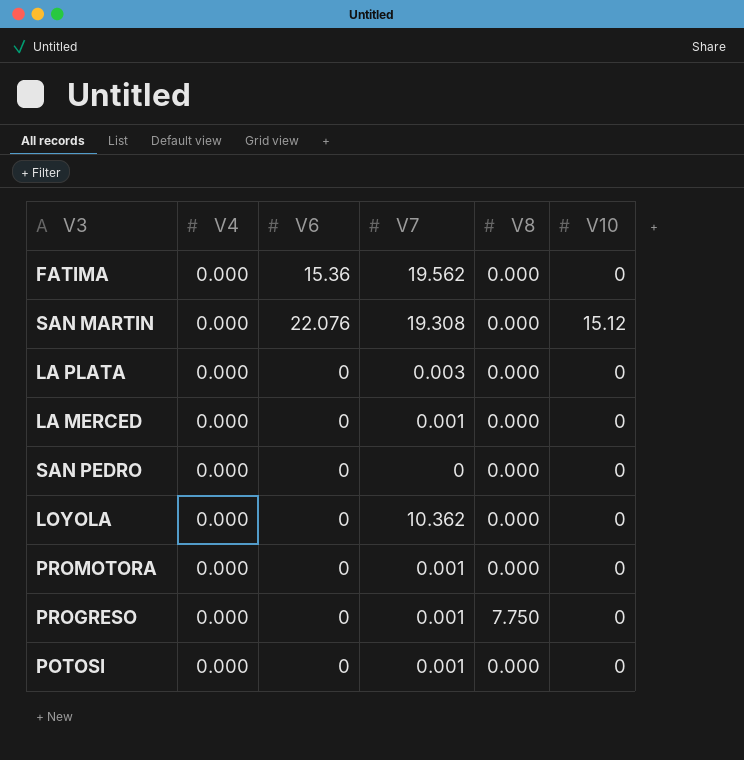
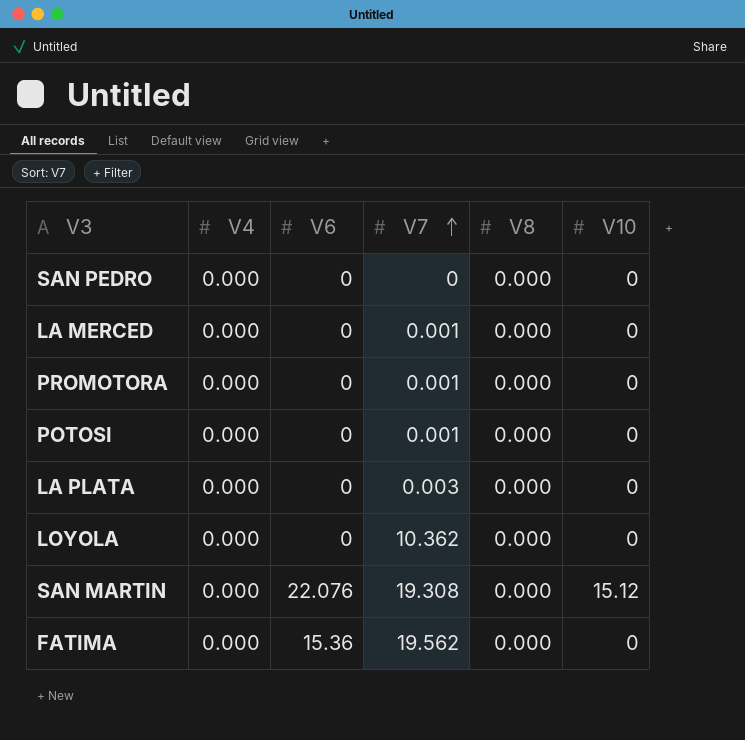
row order: none -> V7 ascending
row PROGRESO: 0.000 | 0 | 0.001 | 7.750 | 0 -> none

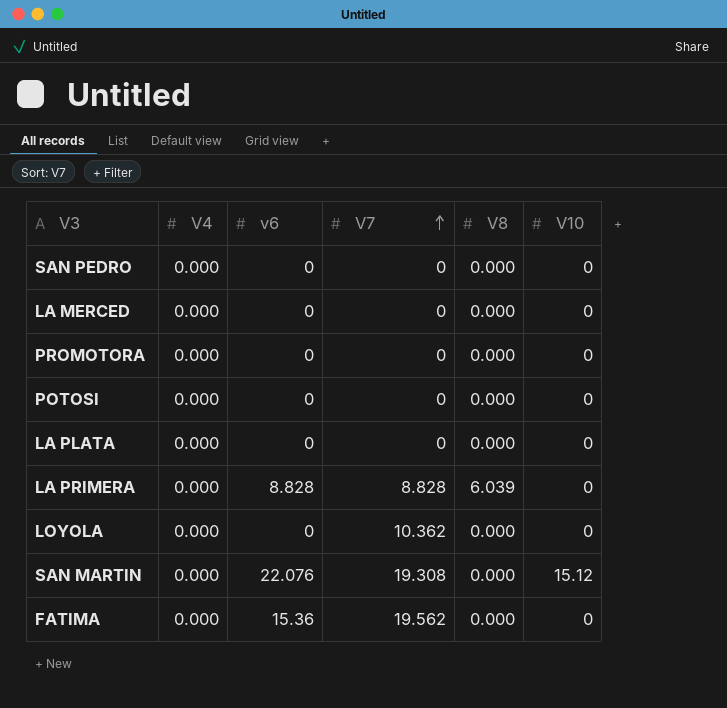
column name: V6 -> v6
LA MERCED | V7: 0.001 -> 0
PROMOTORA | V7: 0.001 -> 0
POTOSI | V7: 0.001 -> 0
LA PLATA | V7: 0.003 -> 0
row LA PRIMERA: none -> 0.000 | 8.828 | 8.828 | 6.039 | 0

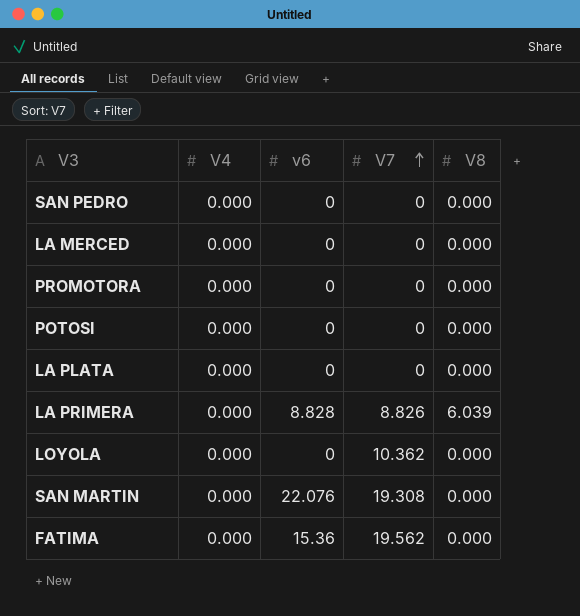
column V10 | position: 6 -> none
LA PRIMERA | V7: 8.828 -> 8.826

